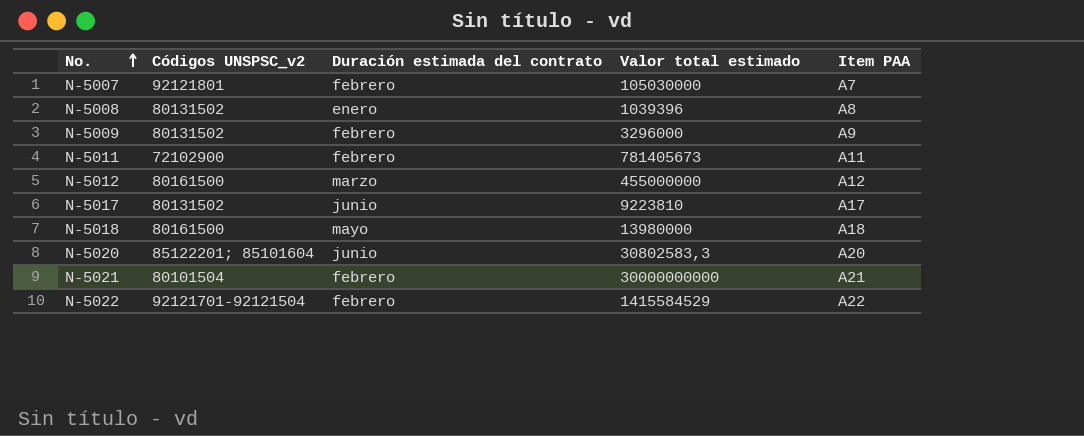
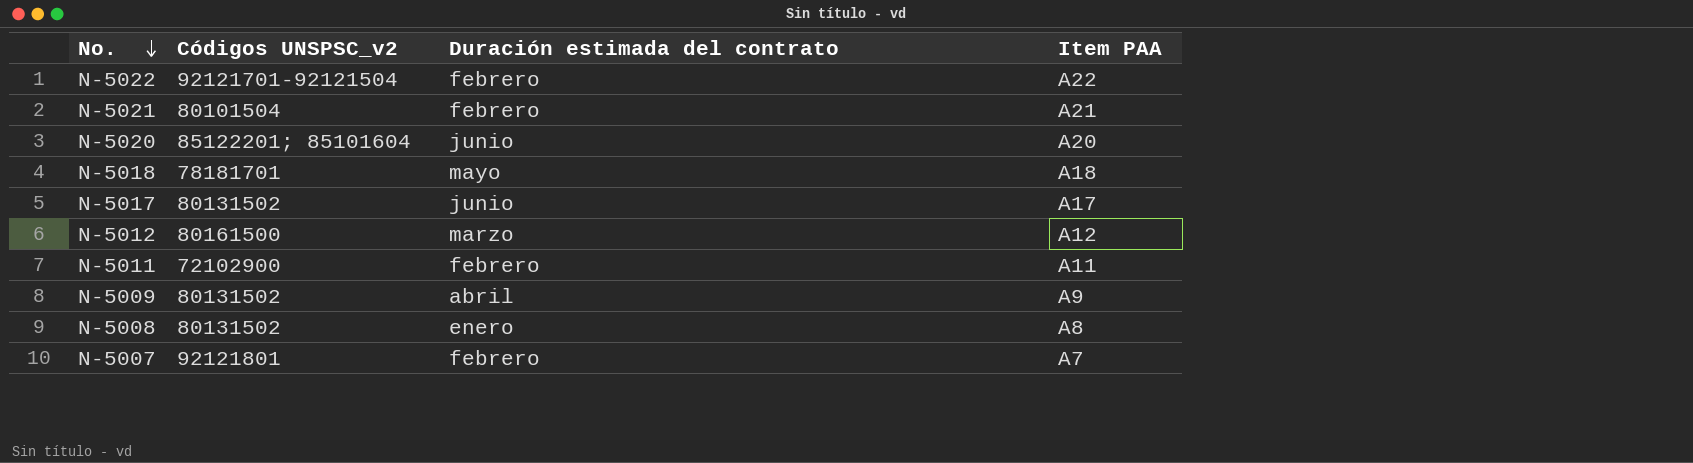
row order: No. ascending -> No. descending
column Valor total estimado | position: 4 -> none
N-5018 | Códigos UNSPSC_v2: 80161500 -> 78181701
N-5009 | Duración estimada del contrato: febrero -> abril

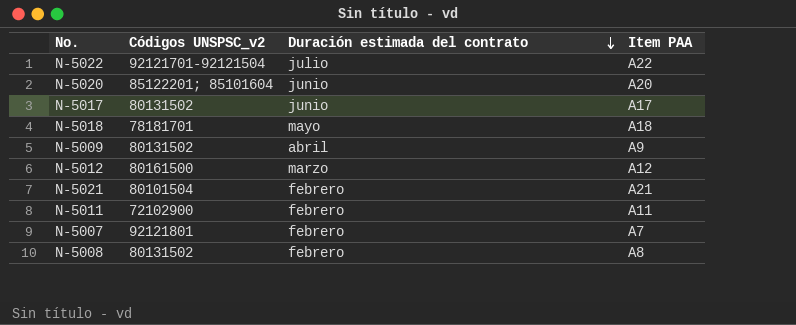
row order: No. descending -> Duración estimada del contrato descending
N-5022 | Duración estimada del contrato: febrero -> julio
N-5008 | Duración estimada del contrato: enero -> febrero

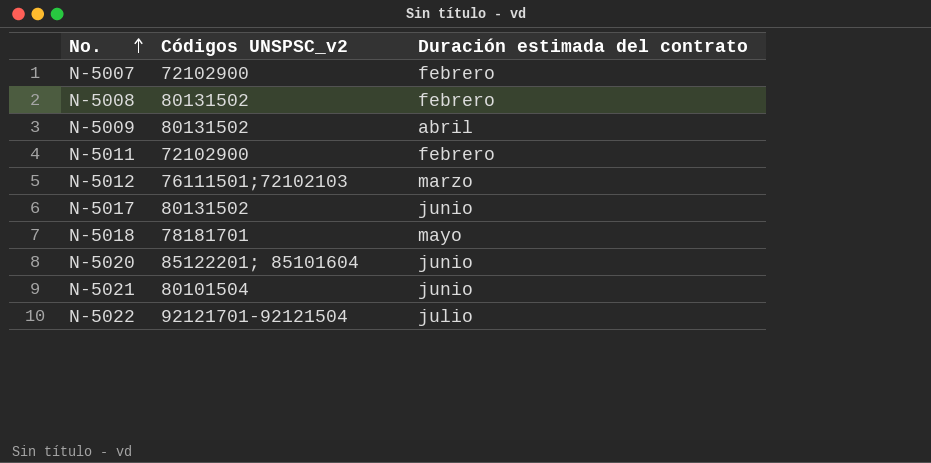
row order: Duración estimada del contrato descending -> No. ascending
column Item PAA | position: 4 -> none
N-5007 | Códigos UNSPSC_v2: 92121801 -> 72102900
N-5012 | Códigos UNSPSC_v2: 80161500 -> 76111501;72102103
N-5021 | Duración estimada del contrato: febrero -> junio

